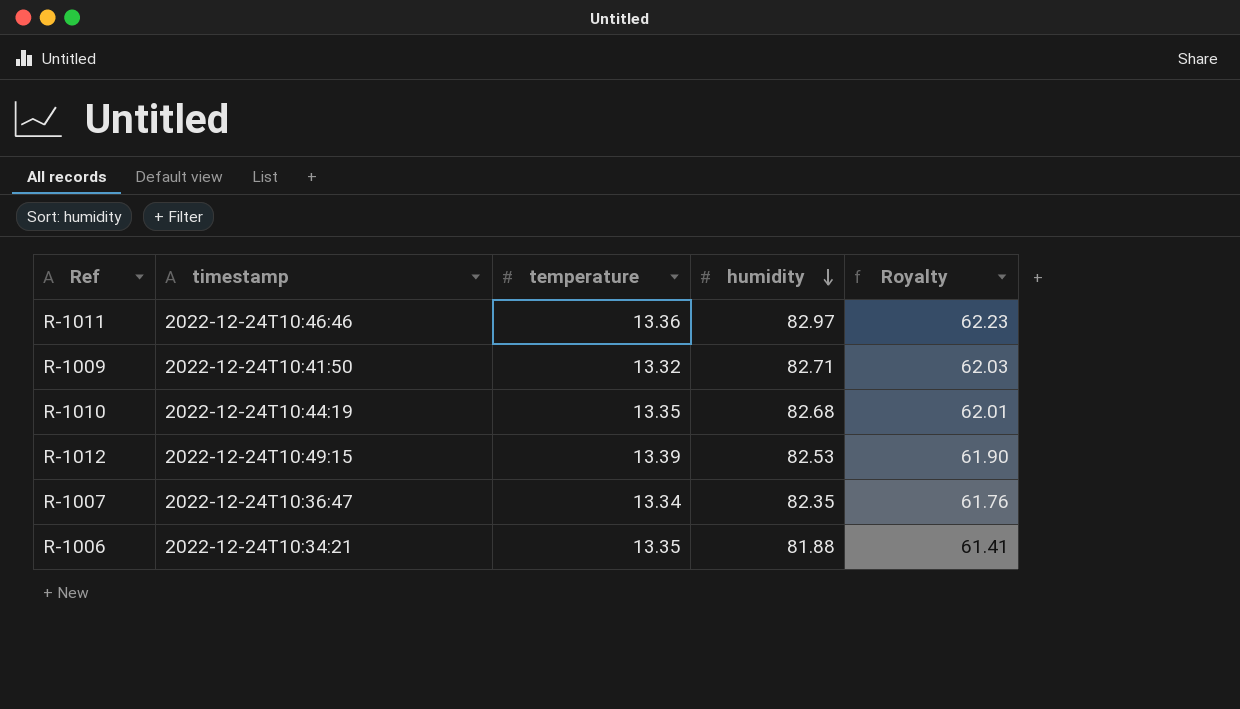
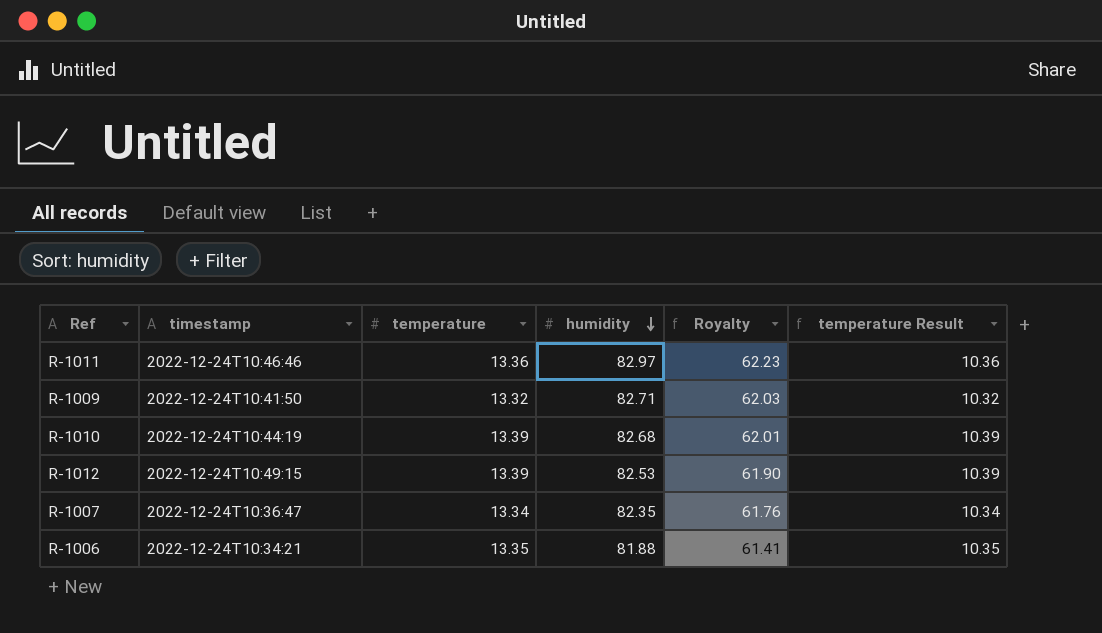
column temperature Result | formula: none -> [temperature] - 3
R-1010 | temperature: 13.35 -> 13.39

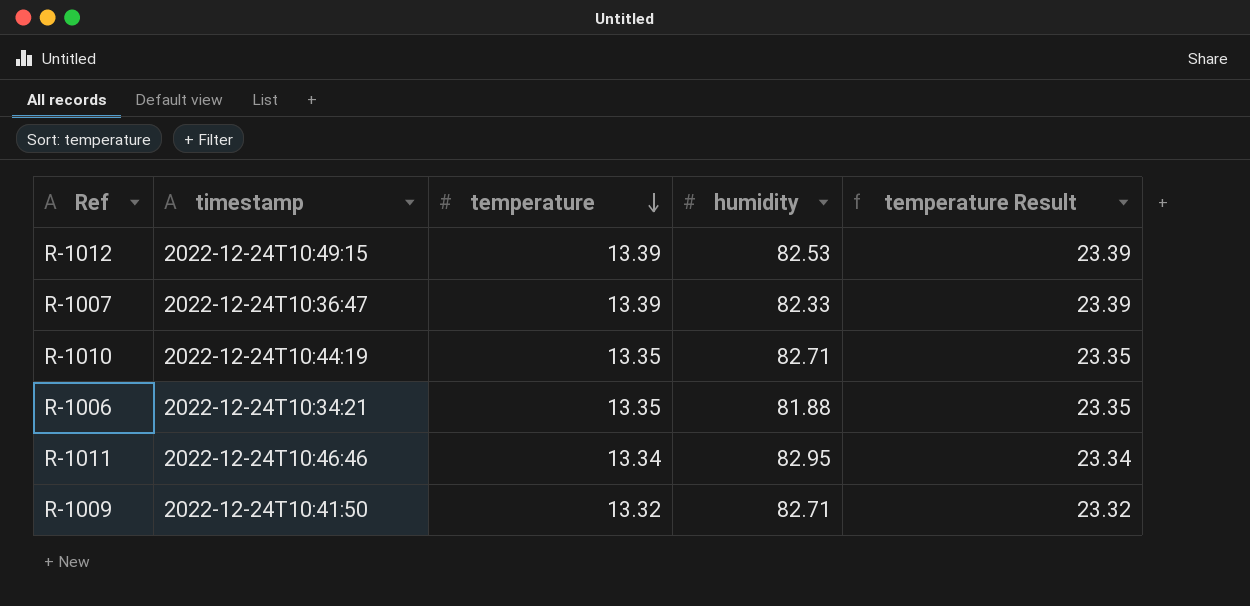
row order: humidity descending -> temperature descending
column Royalty | formula: [humidity] * 0.75 -> none
column temperature Result | formula: [temperature] - 3 -> [temperature] + 10
R-1007 | temperature: 13.34 -> 13.39
R-1007 | humidity: 82.35 -> 82.33
R-1010 | temperature: 13.39 -> 13.35
R-1010 | humidity: 82.68 -> 82.71
R-1011 | temperature: 13.36 -> 13.34
R-1011 | humidity: 82.97 -> 82.95

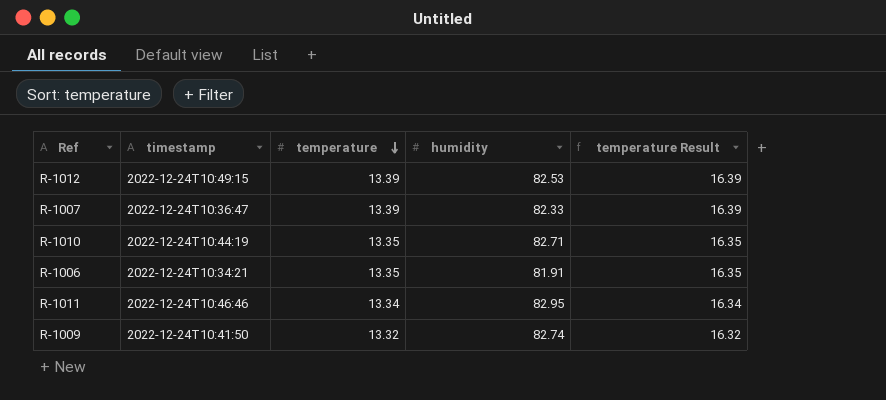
column temperature Result | formula: [temperature] + 10 -> [temperature] + 3
R-1006 | humidity: 81.88 -> 81.91
R-1009 | humidity: 82.71 -> 82.74

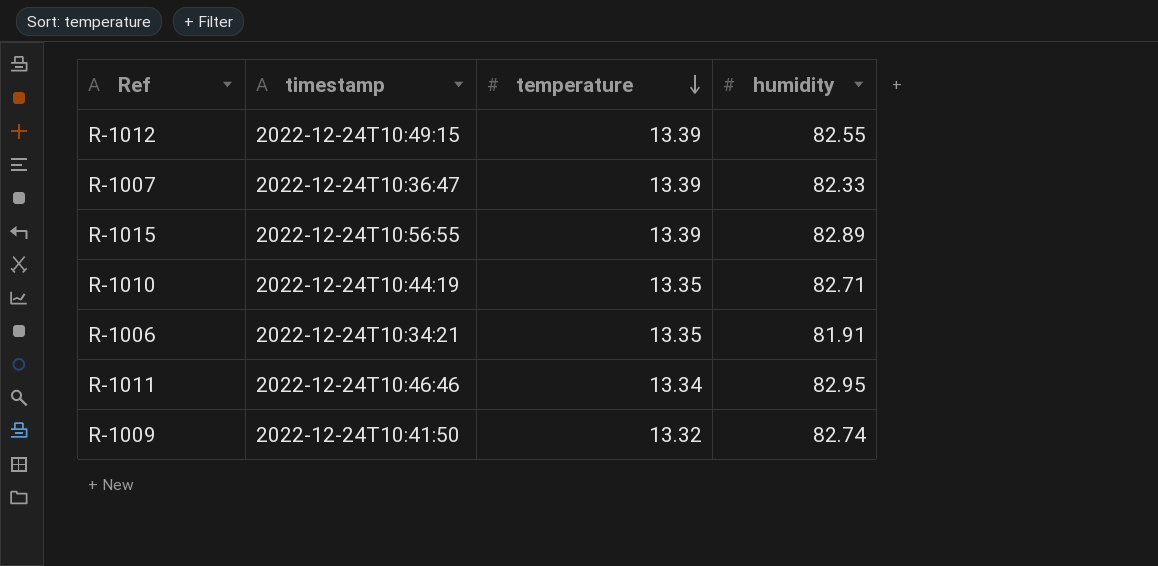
column temperature Result | formula: [temperature] + 3 -> none
R-1012 | humidity: 82.53 -> 82.55
row R-1015: none -> 2022-12-24T10:56:55 | 13.39 | 82.89

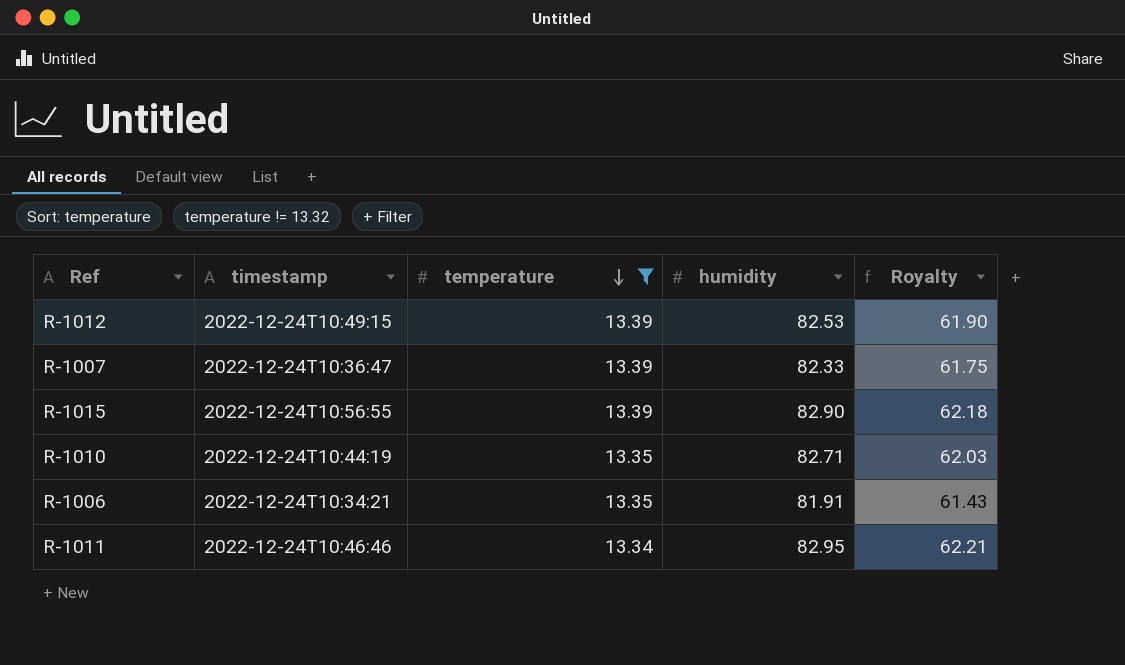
filter: none -> temperature != 13.32
column Royalty | formula: none -> [humidity] * 0.75
R-1012 | humidity: 82.55 -> 82.53
R-1015 | humidity: 82.89 -> 82.90

